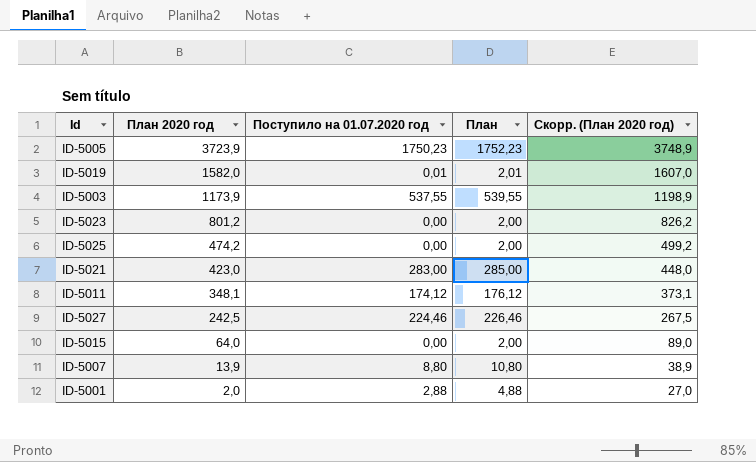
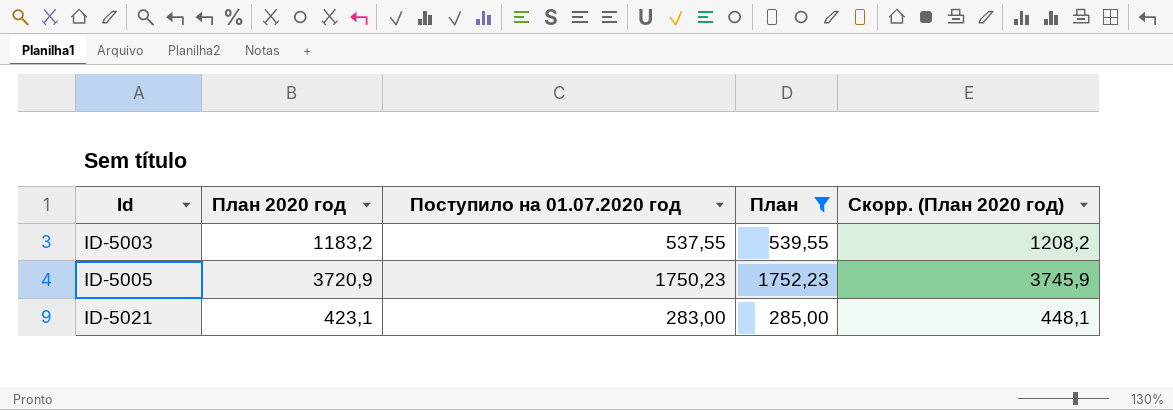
filter: none -> План >= 285,00
row order: План 2020 год descending -> Id ascending
ID-5003 | План 2020 год: 1173,9 -> 1183,2
ID-5003 | Скорр. (План 2020 год): 1198,9 -> 1208,2
ID-5005 | План 2020 год: 3723,9 -> 3720,9
ID-5005 | Скорр. (План 2020 год): 3748,9 -> 3745,9
ID-5021 | План 2020 год: 423,0 -> 423,1
ID-5021 | Скорр. (План 2020 год): 448,0 -> 448,1

